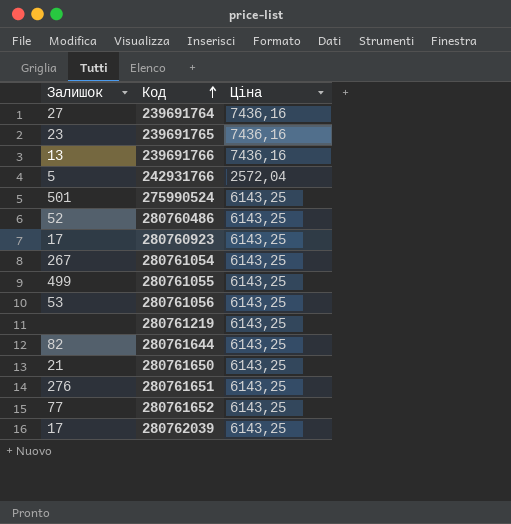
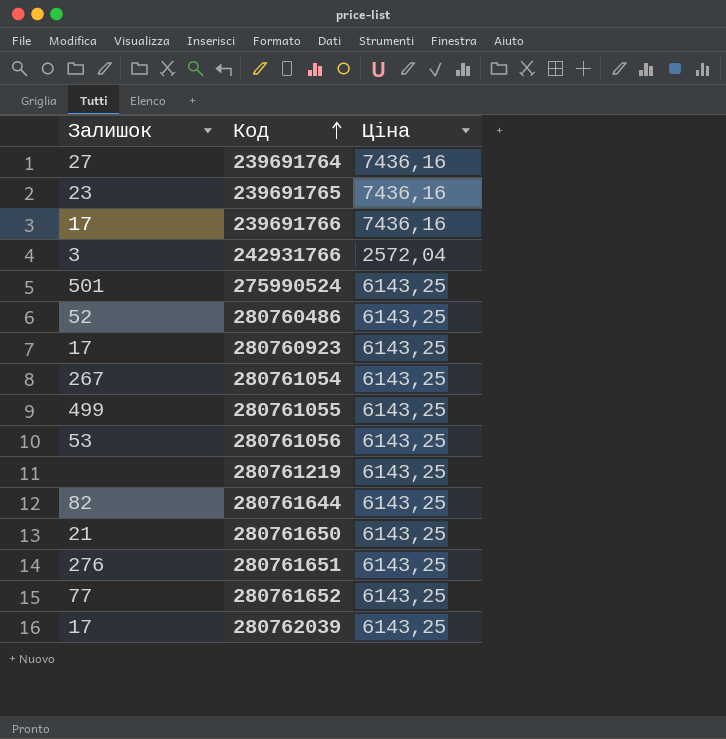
239691766 | Залишок: 13 -> 17
242931766 | Залишок: 5 -> 3

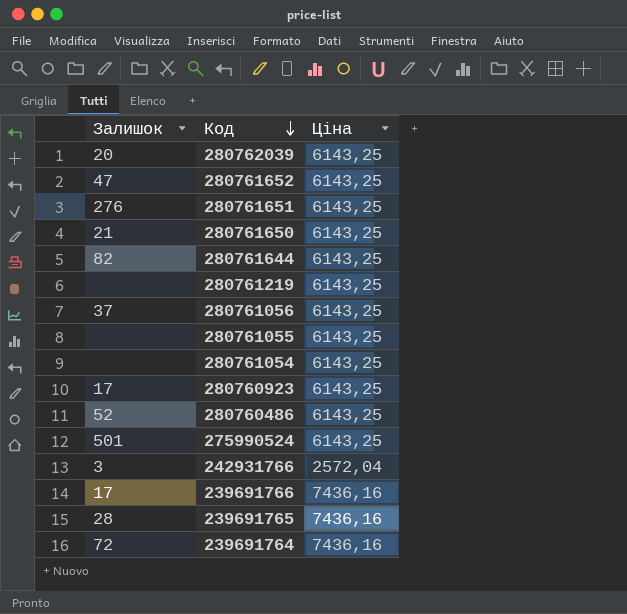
row order: Код ascending -> Код descending
280762039 | Залишок: 17 -> 20
280761652 | Залишок: 77 -> 47
280761056 | Залишок: 53 -> 37
280761055 | Залишок: 499 -> none
280761054 | Залишок: 267 -> none
239691765 | Залишок: 23 -> 28
239691764 | Залишок: 27 -> 72

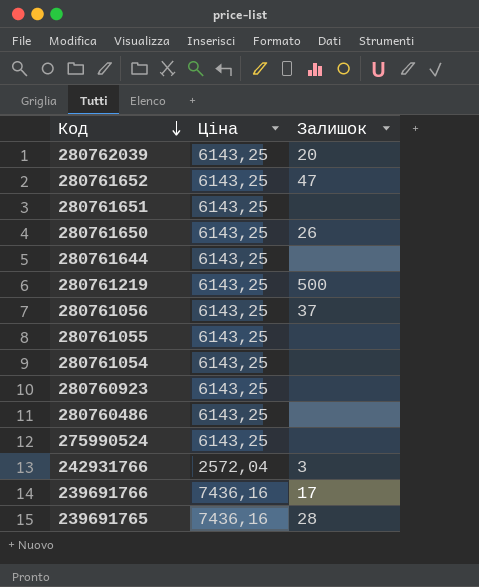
column Залишок | position: 1 -> 3
row 239691764: 72 | 7436,16 -> none
280761651 | Залишок: 276 -> none
280761650 | Залишок: 21 -> 26
280761644 | Залишок: 82 -> none
280761219 | Залишок: none -> 500
280760923 | Залишок: 17 -> none
280760486 | Залишок: 52 -> none
275990524 | Залишок: 501 -> none

